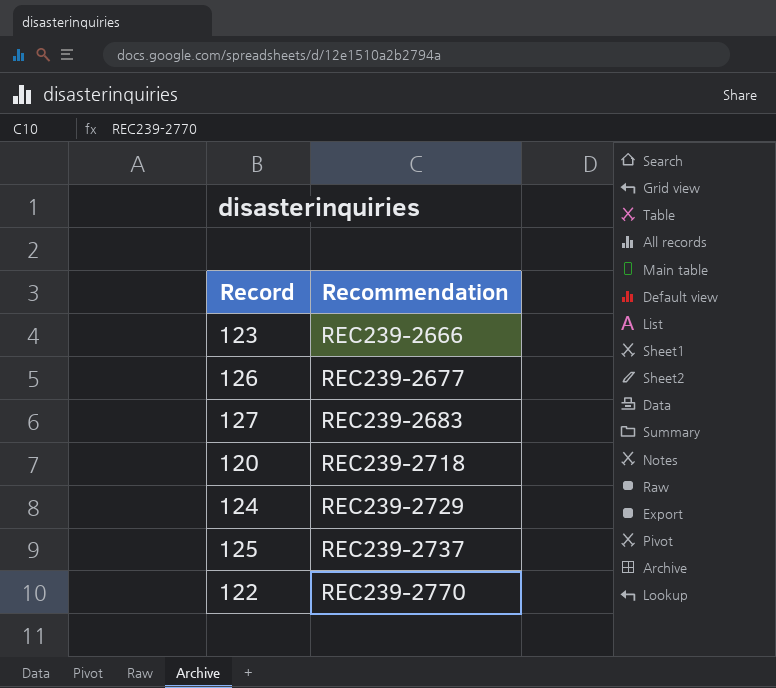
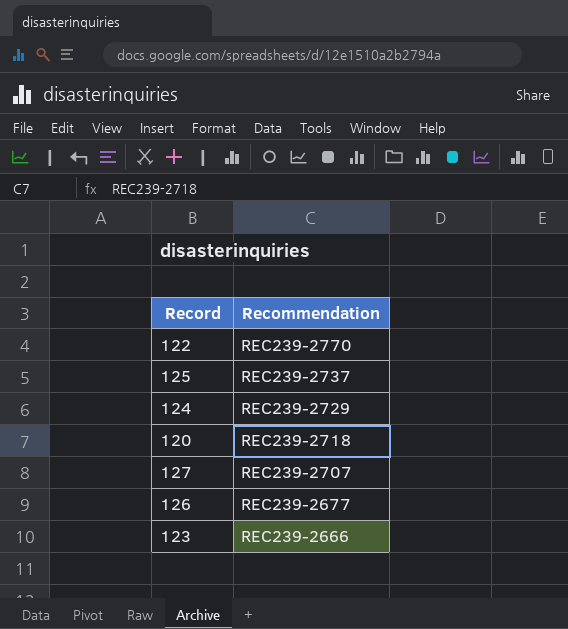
row order: Recommendation ascending -> Recommendation descending
127 | Recommendation: REC239-2683 -> REC239-2707

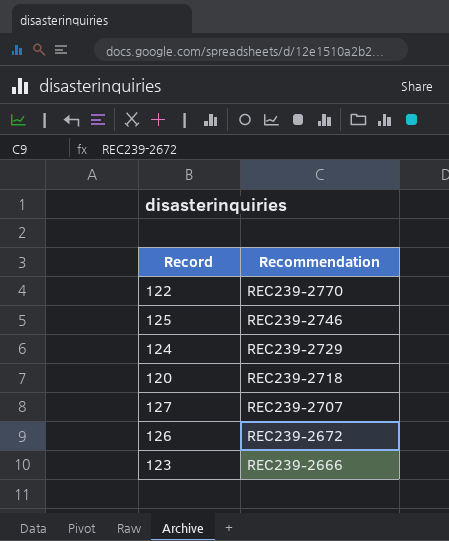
125 | Recommendation: REC239-2737 -> REC239-2746
126 | Recommendation: REC239-2677 -> REC239-2672

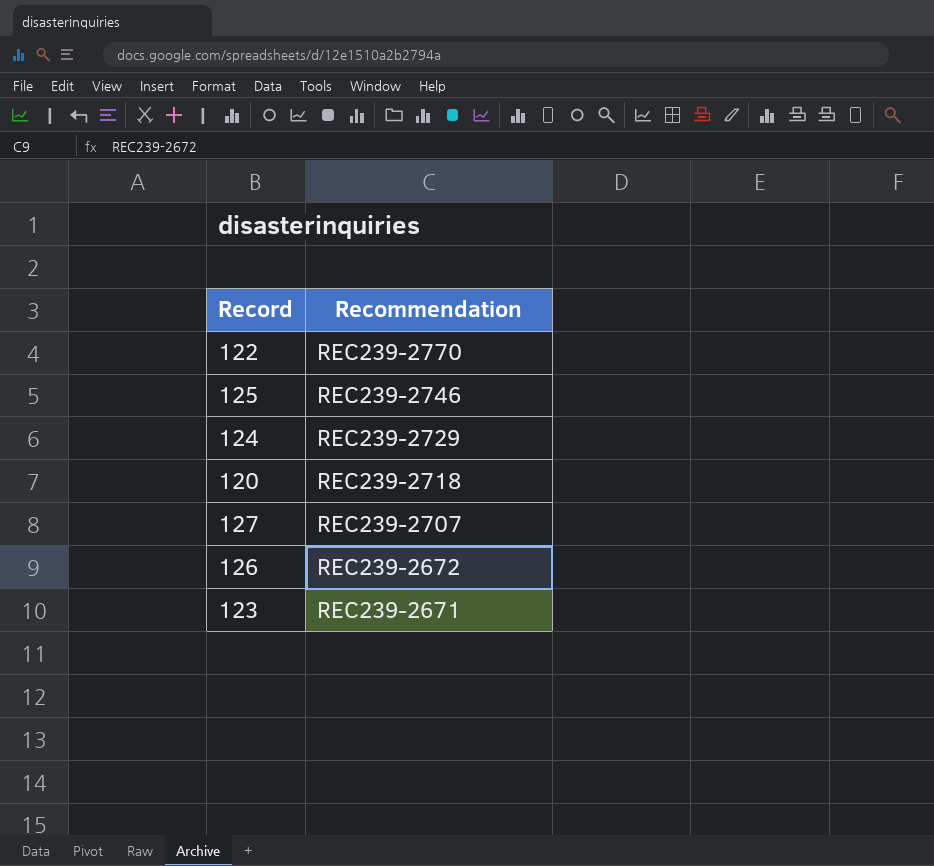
123 | Recommendation: REC239-2666 -> REC239-2671

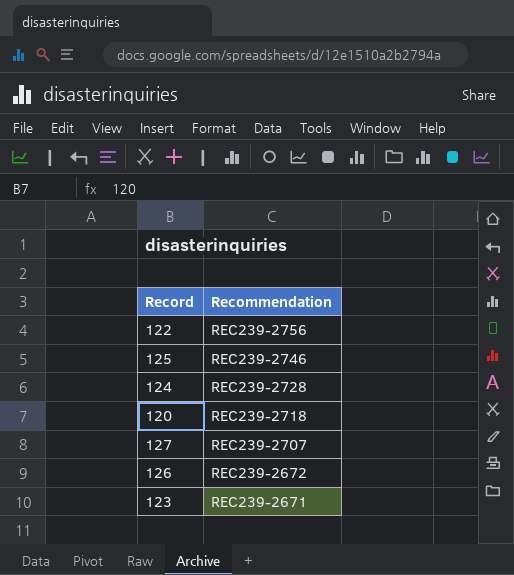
122 | Recommendation: REC239-2770 -> REC239-2756
124 | Recommendation: REC239-2729 -> REC239-2728

